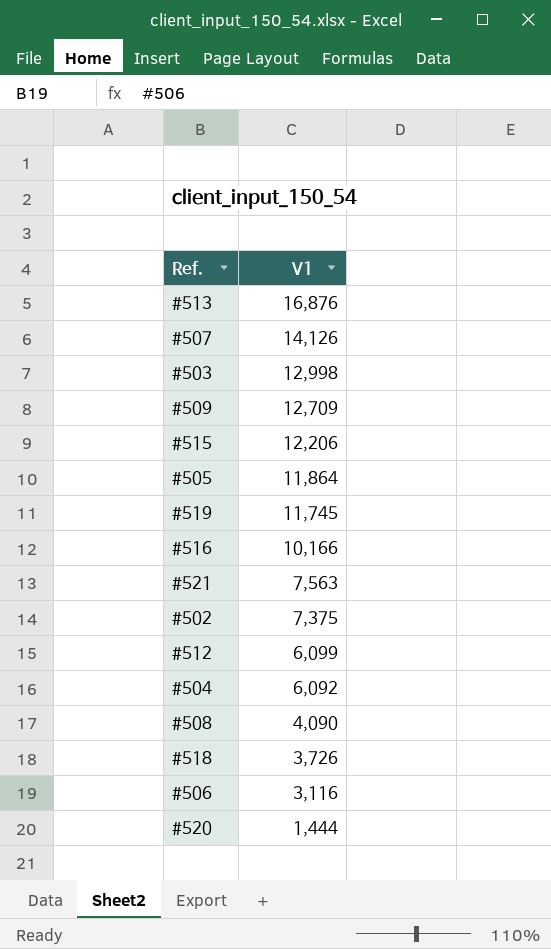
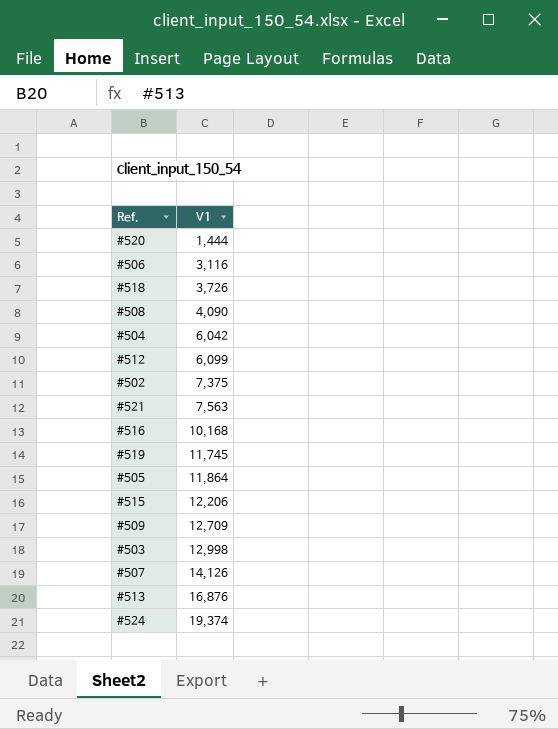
row order: V1 descending -> V1 ascending
#504 | V1: 6,092 -> 6,042
#516 | V1: 10,166 -> 10,168
row #524: none -> 19,374

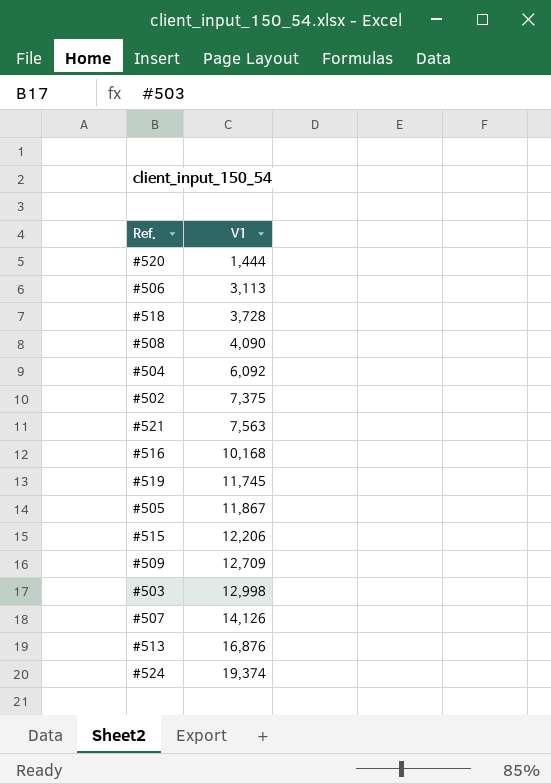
row #512: 6,099 -> none
#506 | V1: 3,116 -> 3,113
#518 | V1: 3,726 -> 3,728
#504 | V1: 6,042 -> 6,092
#505 | V1: 11,864 -> 11,867

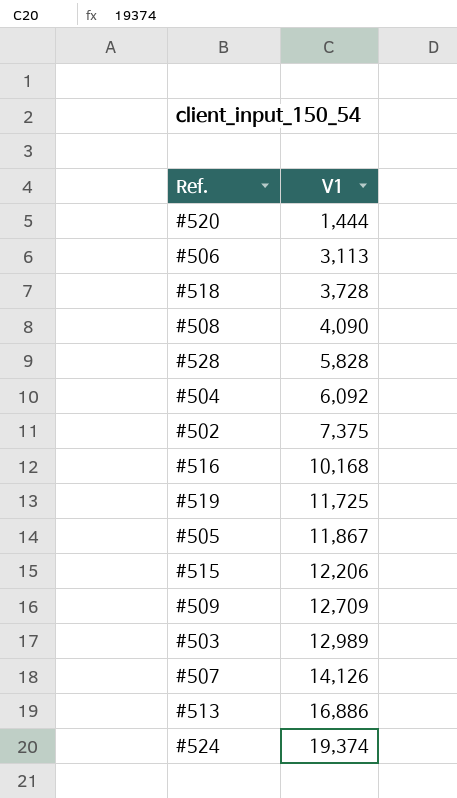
row #521: 7,563 -> none
row #528: none -> 5,828
#519 | V1: 11,745 -> 11,725
#503 | V1: 12,998 -> 12,989
#513 | V1: 16,876 -> 16,886

